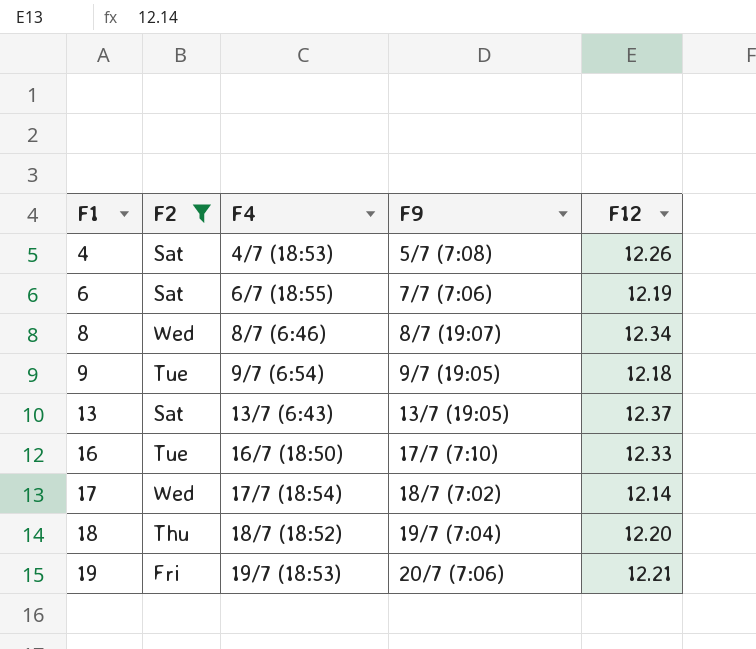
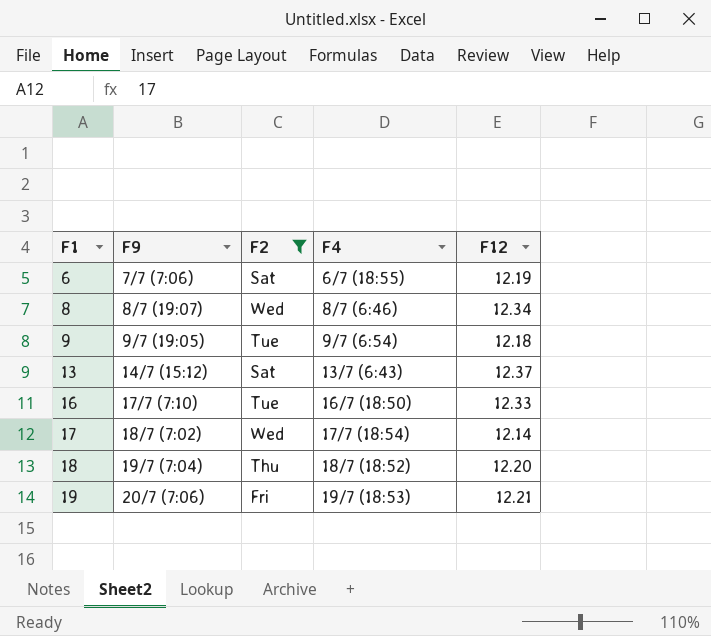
column F9 | position: 4 -> 2
row 4: Sat | 4/7 (18:53) | 5/7 (7:08) | 12.26 -> none
13 | F9: 13/7 (19:05) -> 14/7 (15:12)

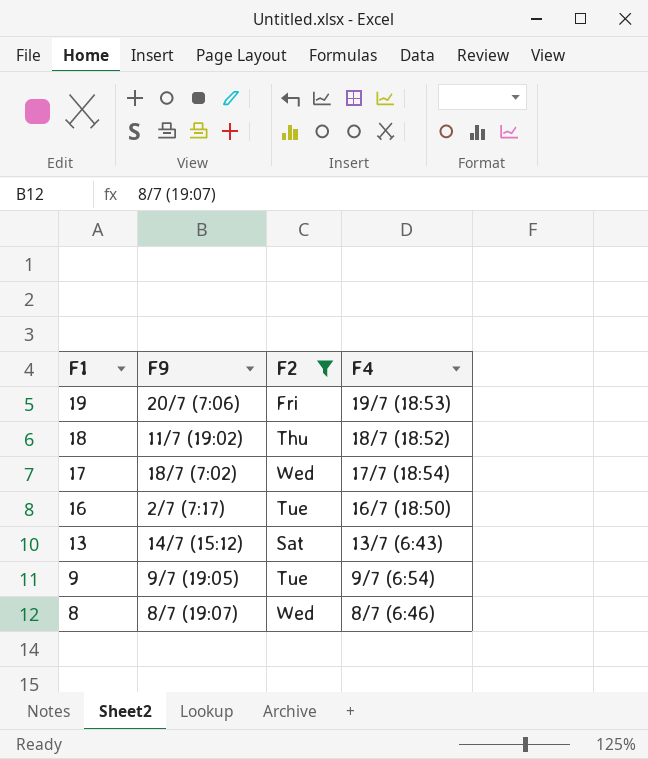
row order: F1 ascending -> F1 descending
column F12 | position: 5 -> none
row 6: 7/7 (7:06) | Sat | 6/7 (18:55) | 12.19 -> none
18 | F9: 19/7 (7:04) -> 11/7 (19:02)
16 | F9: 17/7 (7:10) -> 2/7 (7:17)

